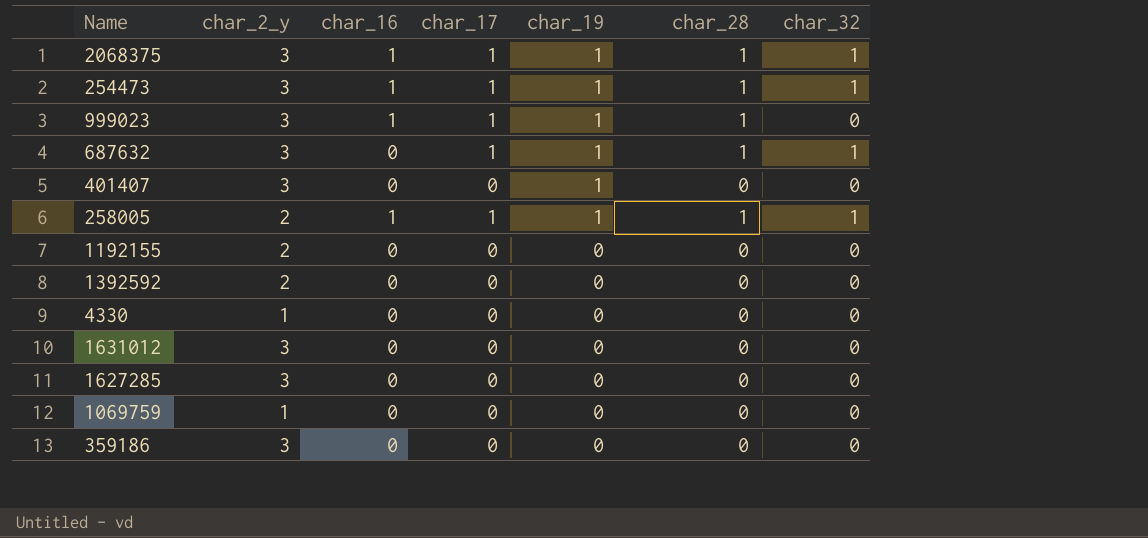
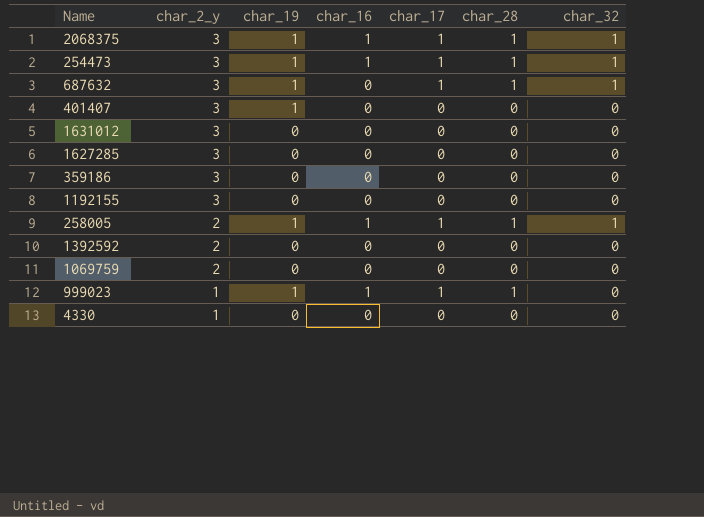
row order: char_19 descending -> char_2_y descending
column char_19 | position: 5 -> 3
1192155 | char_2_y: 2 -> 3
1069759 | char_2_y: 1 -> 2
999023 | char_2_y: 3 -> 1

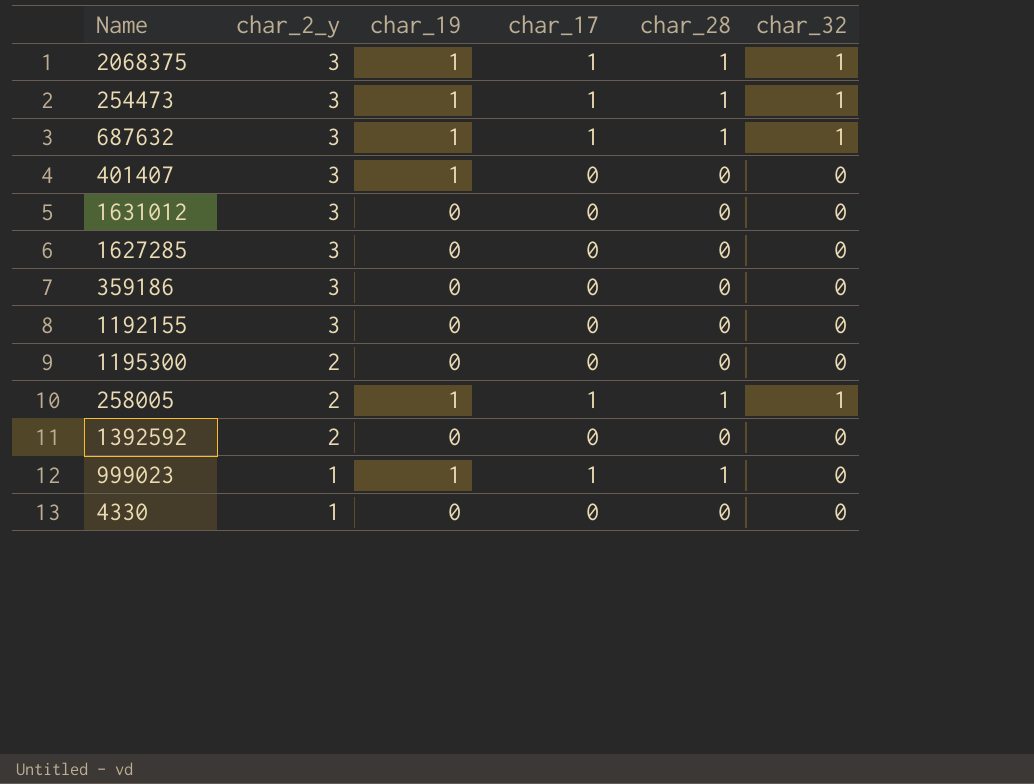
column char_16 | position: 4 -> none
row 1069759: 2 | 0 | 0 | 0 | 0 | 0 -> none
row 1195300: none -> 2 | 0 | 0 | 0 | 0

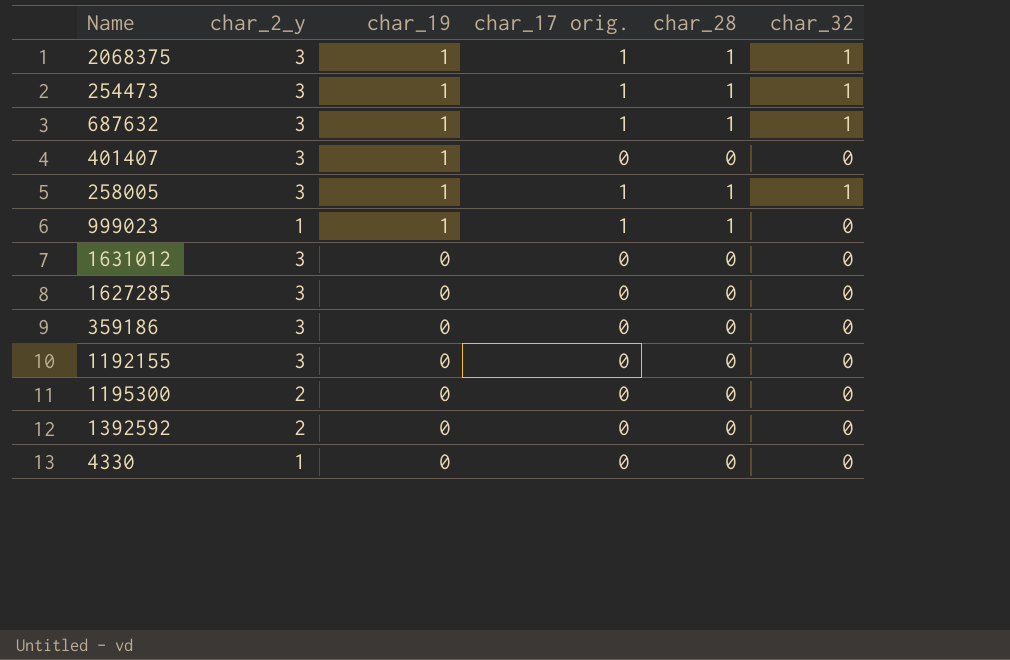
row order: char_2_y descending -> char_19 descending
column name: char_17 -> char_17 orig.
258005 | char_2_y: 2 -> 3

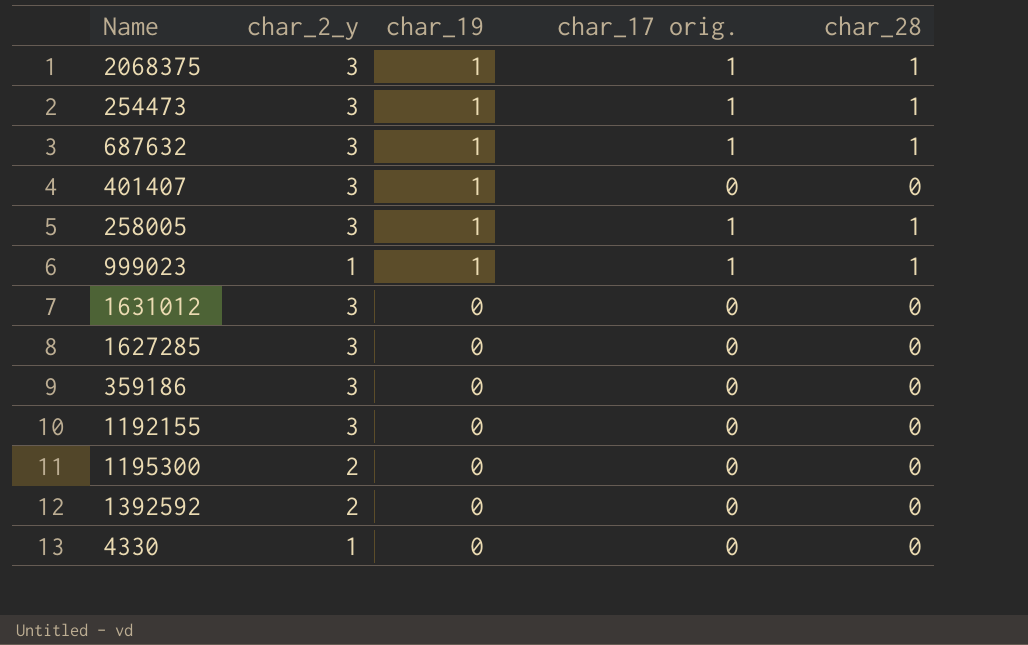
column char_32 | position: 6 -> none

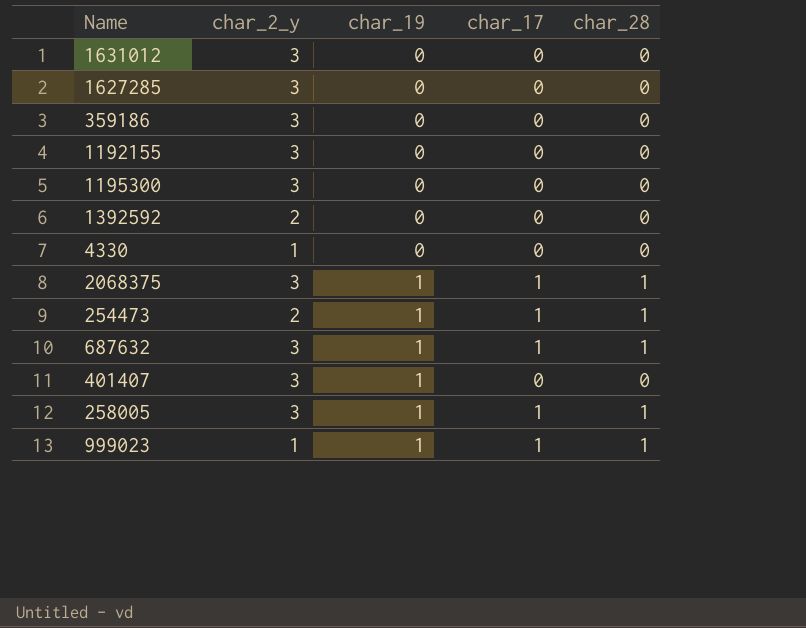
row order: char_19 descending -> char_19 ascending
column name: char_17 orig. -> char_17
1195300 | char_2_y: 2 -> 3
254473 | char_2_y: 3 -> 2

